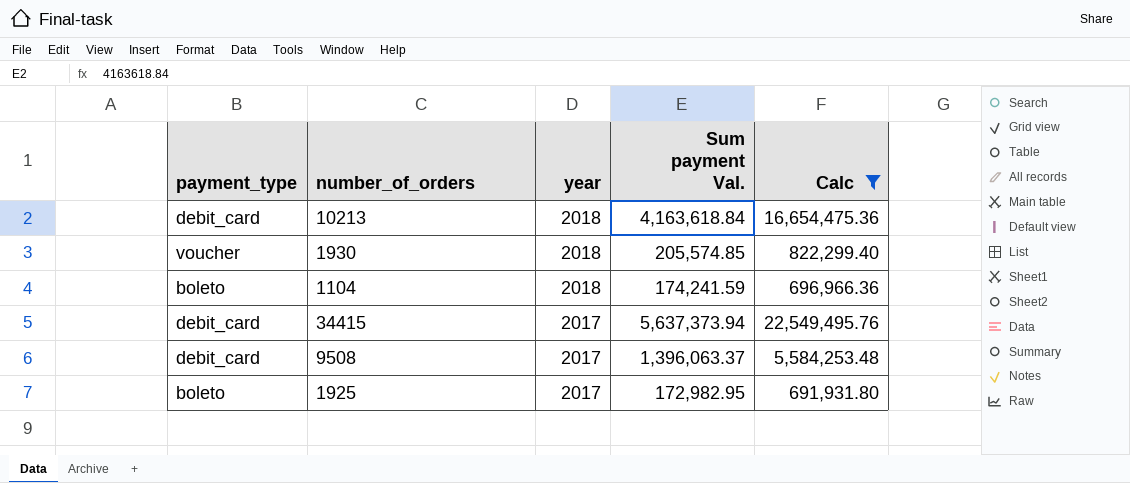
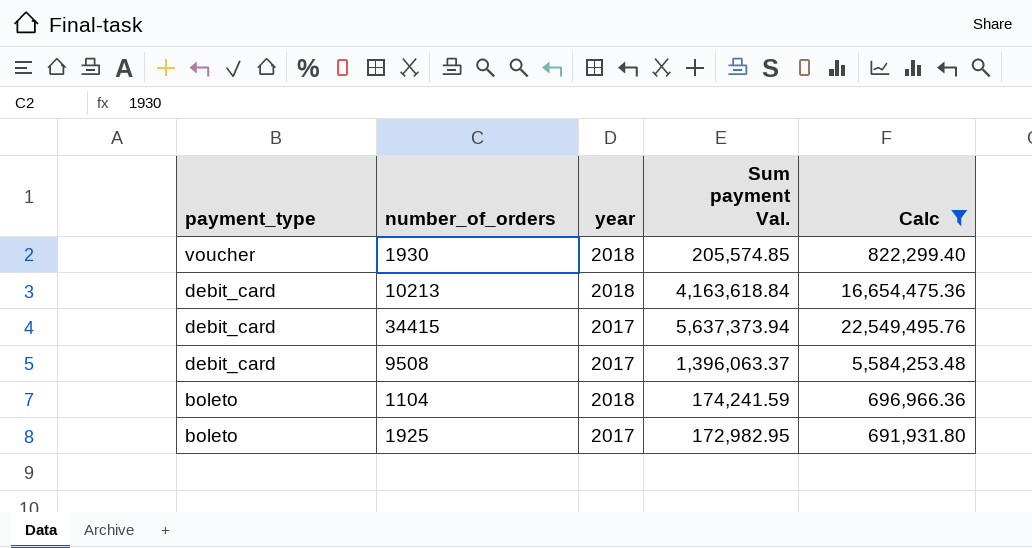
row order: year descending -> payment_type descending

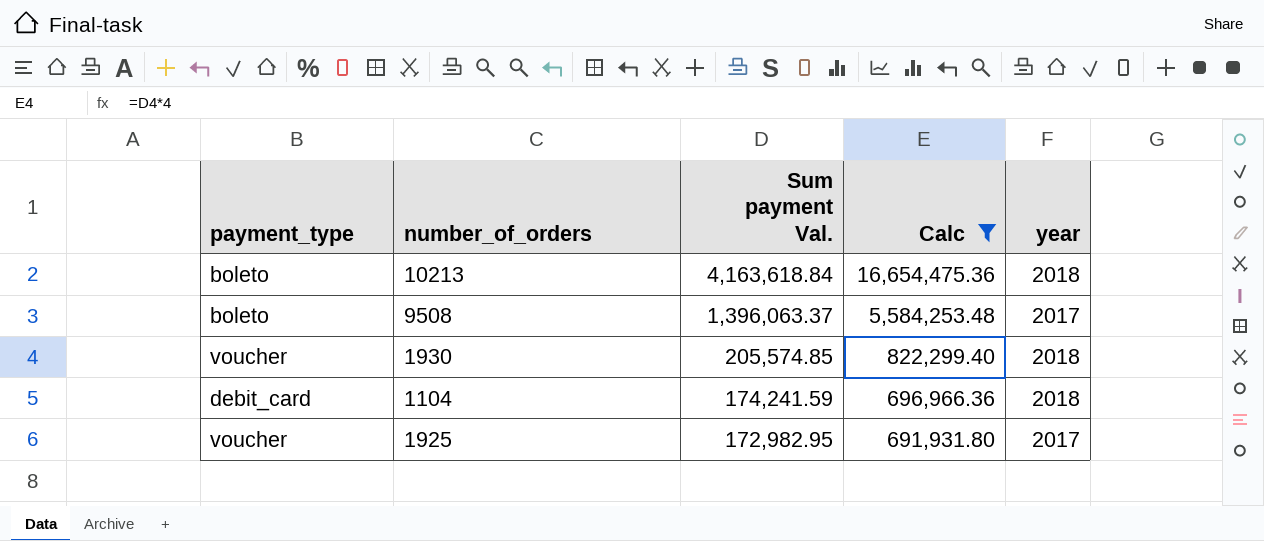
row order: payment_type descending -> Sum payment Val. descending
column year | position: 3 -> 5
row 34415: debit_card | 2017 | 5,637,373.94 | 22,549,495.76 -> none
10213 | payment_type: debit_card -> boleto
9508 | payment_type: debit_card -> boleto
1104 | payment_type: boleto -> debit_card
1925 | payment_type: boleto -> voucher

